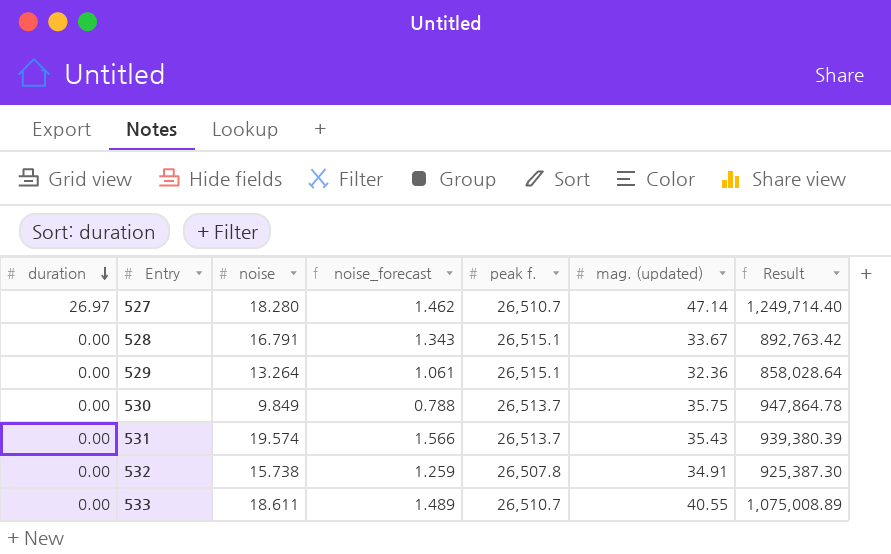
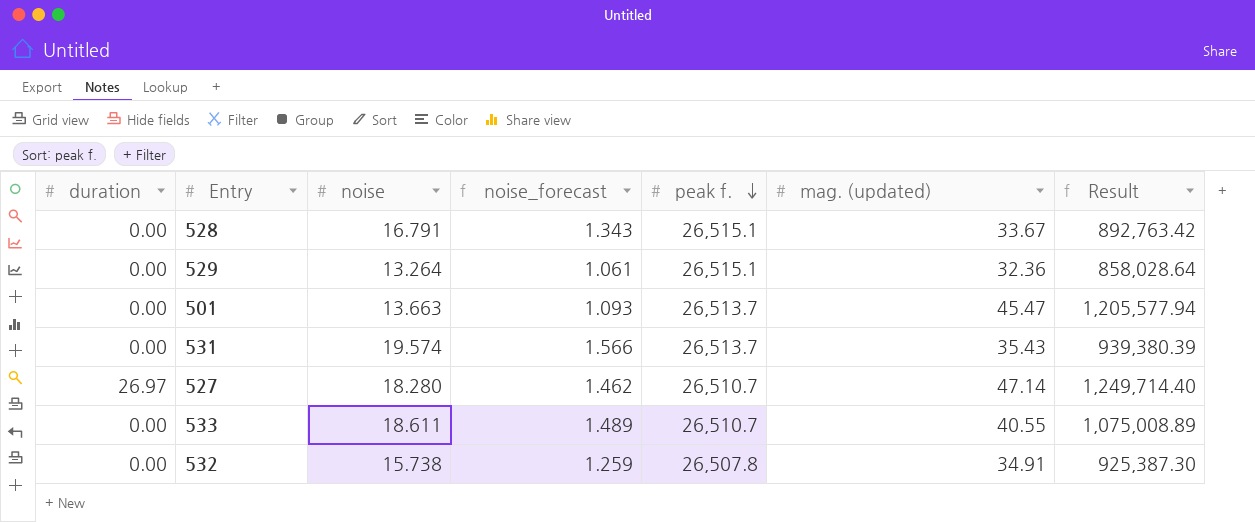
row order: duration descending -> peak f. descending
row 530: 0.00 | 9.849 | 0.788 | 26,513.7 | 35.75 | 947,864.78 -> none
row 501: none -> 0.00 | 13.663 | 1.093 | 26,513.7 | 45.47 | 1,205,577.94

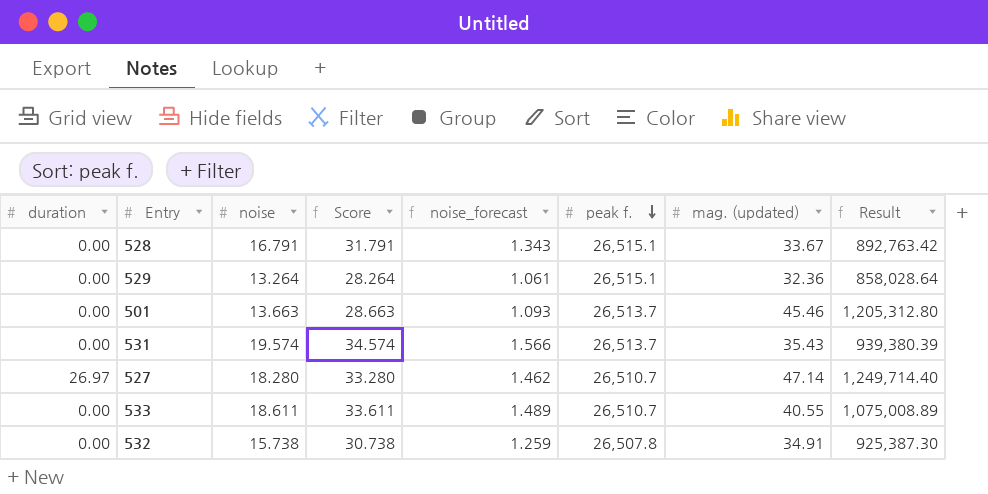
column Score | formula: none -> [noise] + 15
501 | mag. (updated): 45.47 -> 45.46
501 | Result: 1,205,577.94 -> 1,205,312.80

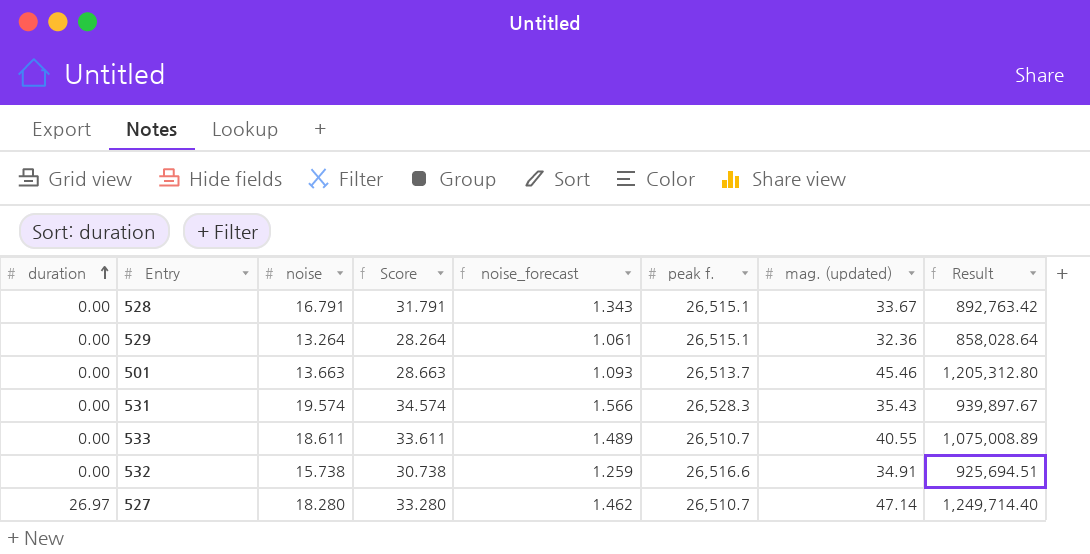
row order: peak f. descending -> duration ascending
531 | peak f.: 26,513.7 -> 26,528.3
531 | Result: 939,380.39 -> 939,897.67
532 | peak f.: 26,507.8 -> 26,516.6
532 | Result: 925,387.30 -> 925,694.51

